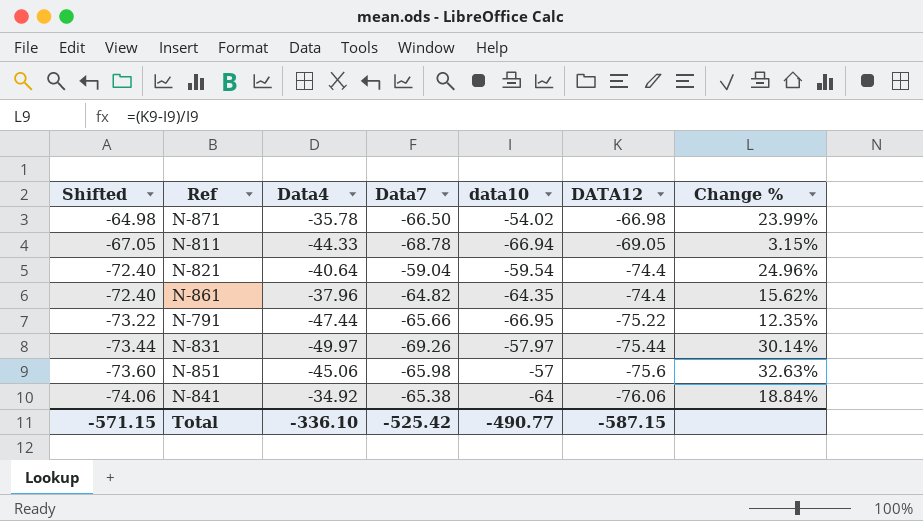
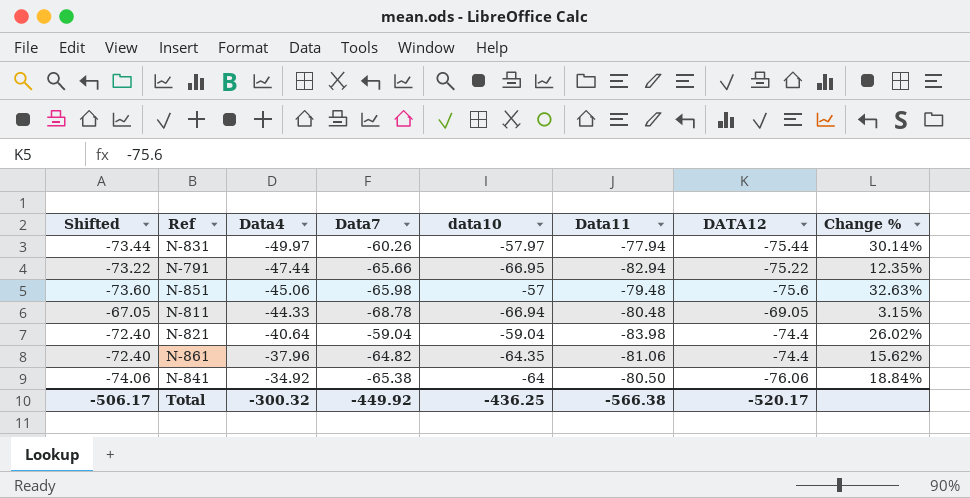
row order: Shifted descending -> Data4 ascending
column Data11 | position: none -> 6
row N-871: -64.98 | -35.78 | -66.50 | -54.02 | -66.98 | 23.99% -> none
N-831 | Data7: -69.26 -> -60.26
N-821 | data10: -59.54 -> -59.04
N-821 | Change %: 24.96% -> 26.02%
Total | Shifted: -571.15 -> -506.17
Total | Data4: -336.10 -> -300.32
Total | Data7: -525.42 -> -449.92
Total | data10: -490.77 -> -436.25
Total | DATA12: -587.15 -> -520.17

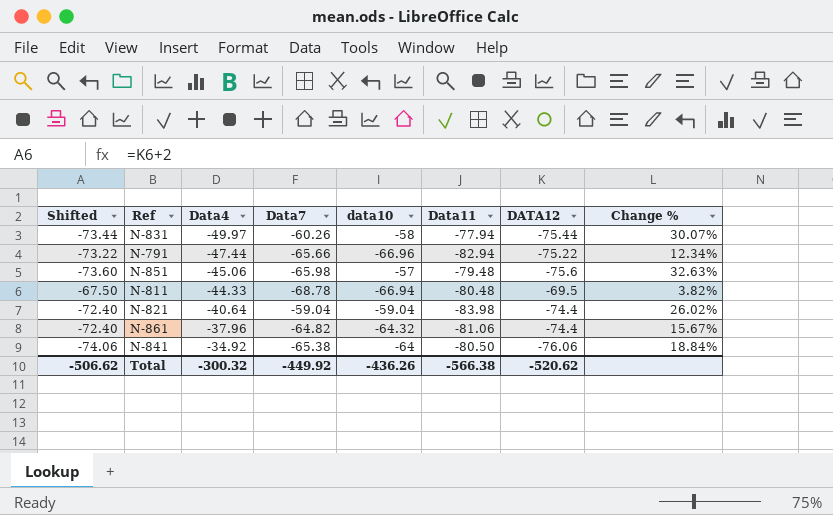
N-831 | data10: -57.97 -> -58
N-831 | Change %: 30.14% -> 30.07%
N-791 | data10: -66.95 -> -66.96
N-791 | Change %: 12.35% -> 12.34%
N-811 | Shifted: -67.05 -> -67.50
N-811 | DATA12: -69.05 -> -69.5
N-811 | Change %: 3.15% -> 3.82%
N-861 | data10: -64.35 -> -64.32
N-861 | Change %: 15.62% -> 15.67%
Total | Shifted: -506.17 -> -506.62
Total | data10: -436.25 -> -436.26
Total | DATA12: -520.17 -> -520.62

